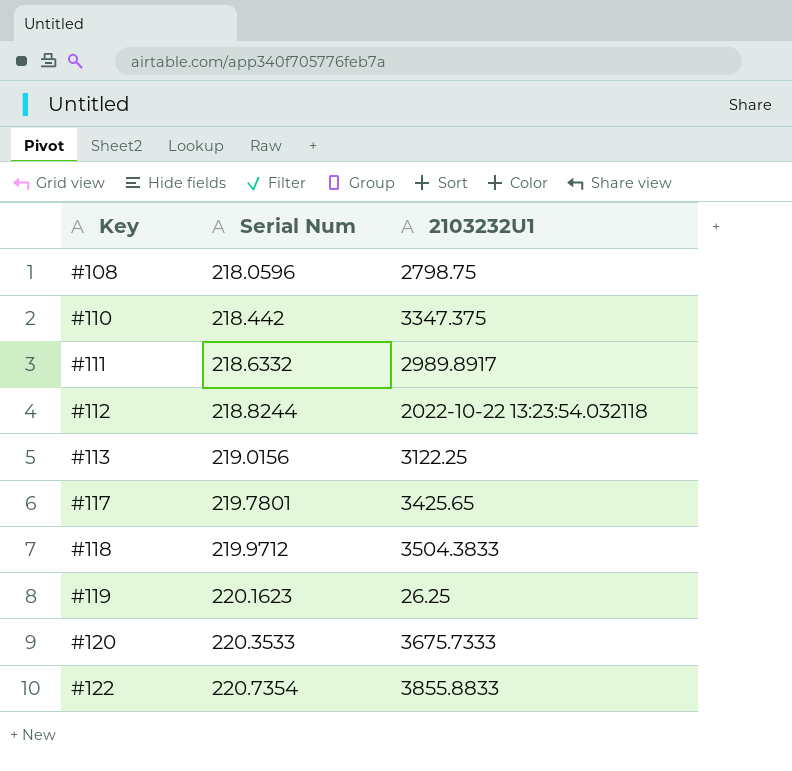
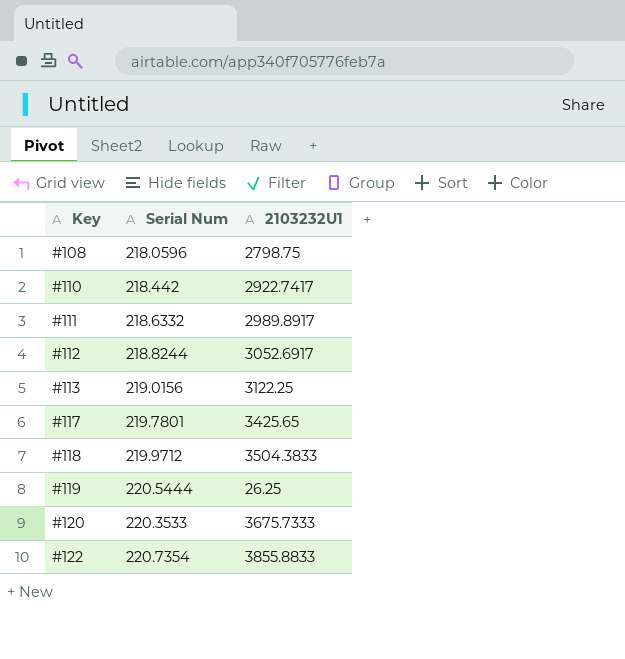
#110 | 2103232U1: 3347.375 -> 2922.7417
#112 | 2103232U1: 2022-10-22 13:23:54.032118 -> 3052.6917
#119 | Serial Num: 220.1623 -> 220.5444

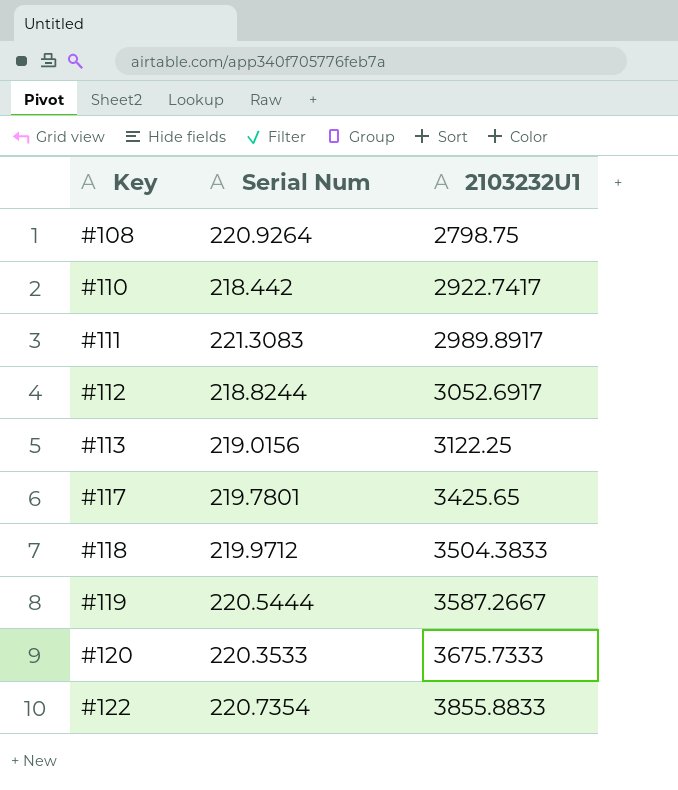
#108 | Serial Num: 218.0596 -> 220.9264
#111 | Serial Num: 218.6332 -> 221.3083
#119 | 2103232U1: 26.25 -> 3587.2667

